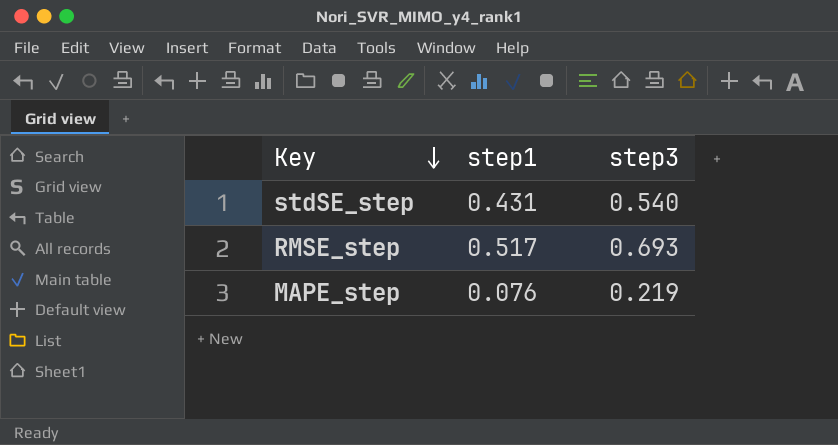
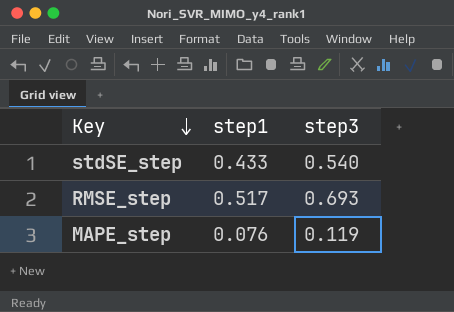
stdSE_step | step1: 0.431 -> 0.433
MAPE_step | step3: 0.219 -> 0.119

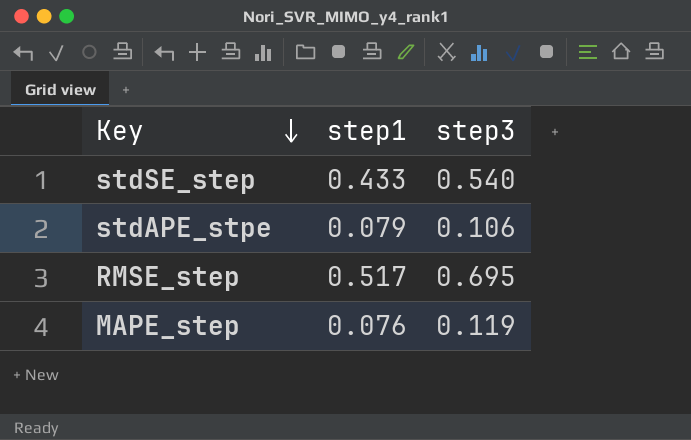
row stdAPE_stpe: none -> 0.079 | 0.106
RMSE_step | step3: 0.693 -> 0.695

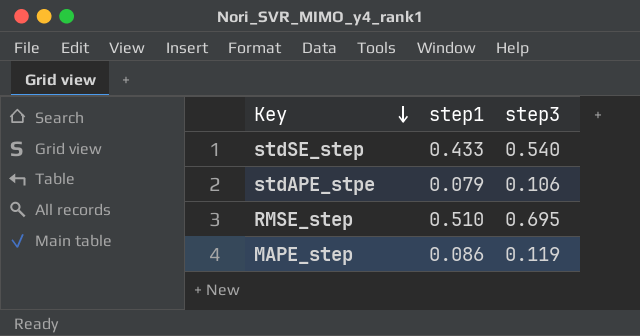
RMSE_step | step1: 0.517 -> 0.510
MAPE_step | step1: 0.076 -> 0.086

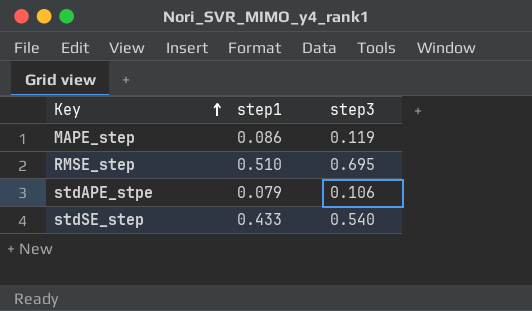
row order: Key descending -> Key ascending

